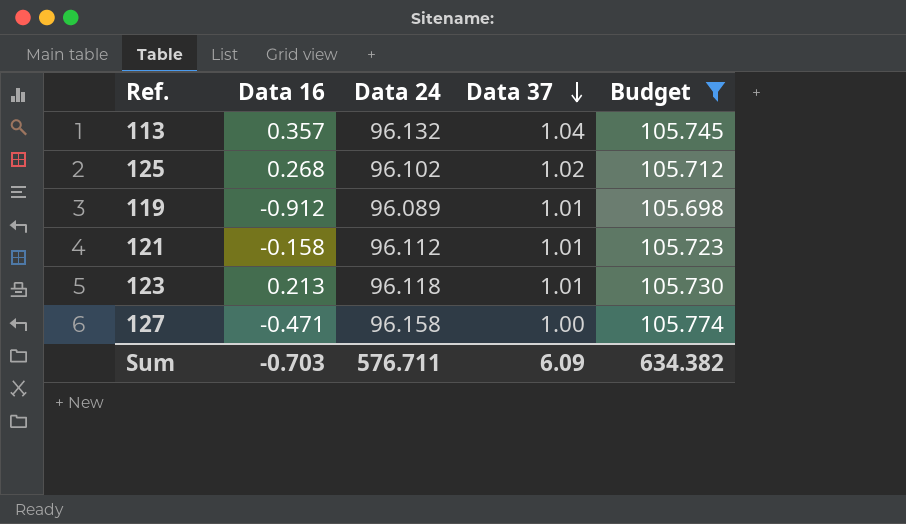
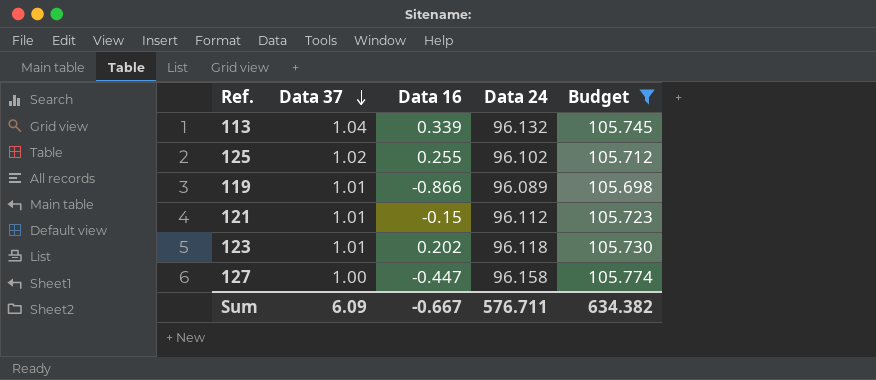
column Data 37 | position: 4 -> 2
113 | Data 16: 0.357 -> 0.339
125 | Data 16: 0.268 -> 0.255
119 | Data 16: -0.912 -> -0.866
121 | Data 16: -0.158 -> -0.15
123 | Data 16: 0.213 -> 0.202
127 | Data 16: -0.471 -> -0.447
Sum | Data 16: -0.703 -> -0.667

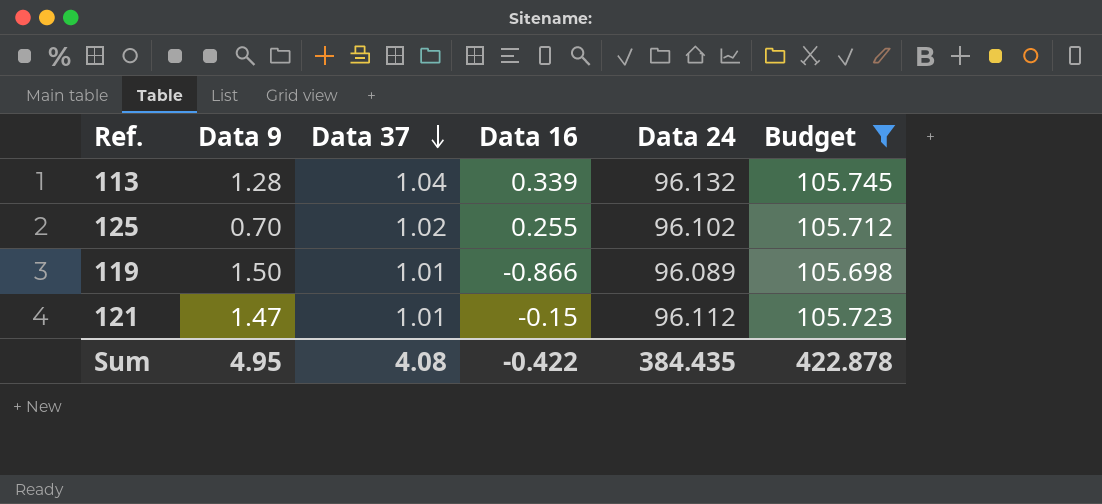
column Data 9 | position: none -> 2
row 123: 1.01 | 0.202 | 96.118 | 105.730 -> none
row 127: 1.00 | -0.447 | 96.158 | 105.774 -> none
Sum | Data 37: 6.09 -> 4.08
Sum | Data 16: -0.667 -> -0.422
Sum | Data 24: 576.711 -> 384.435
Sum | Budget: 634.382 -> 422.878

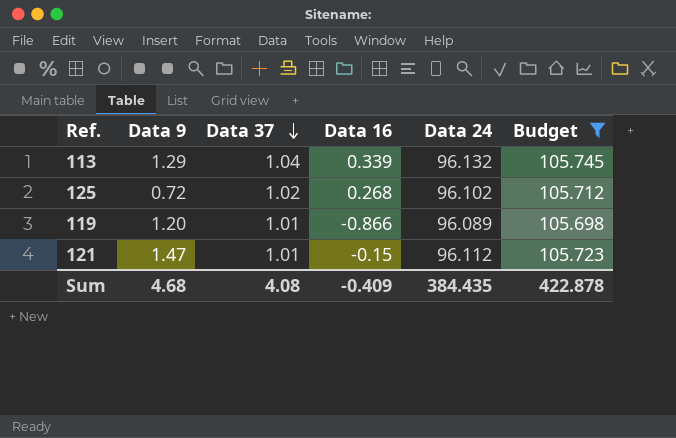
113 | Data 9: 1.28 -> 1.29
125 | Data 9: 0.70 -> 0.72
125 | Data 16: 0.255 -> 0.268
119 | Data 9: 1.50 -> 1.20
Sum | Data 9: 4.95 -> 4.68
Sum | Data 16: -0.422 -> -0.409

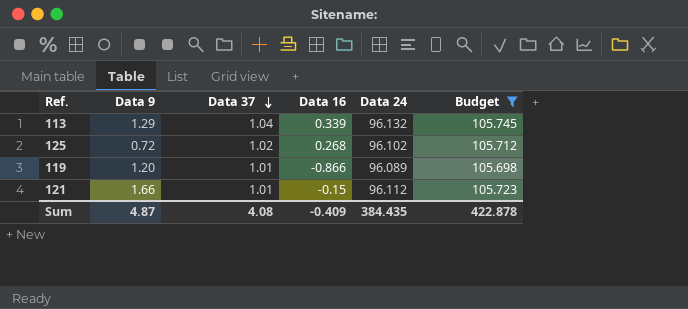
121 | Data 9: 1.47 -> 1.66
Sum | Data 9: 4.68 -> 4.87

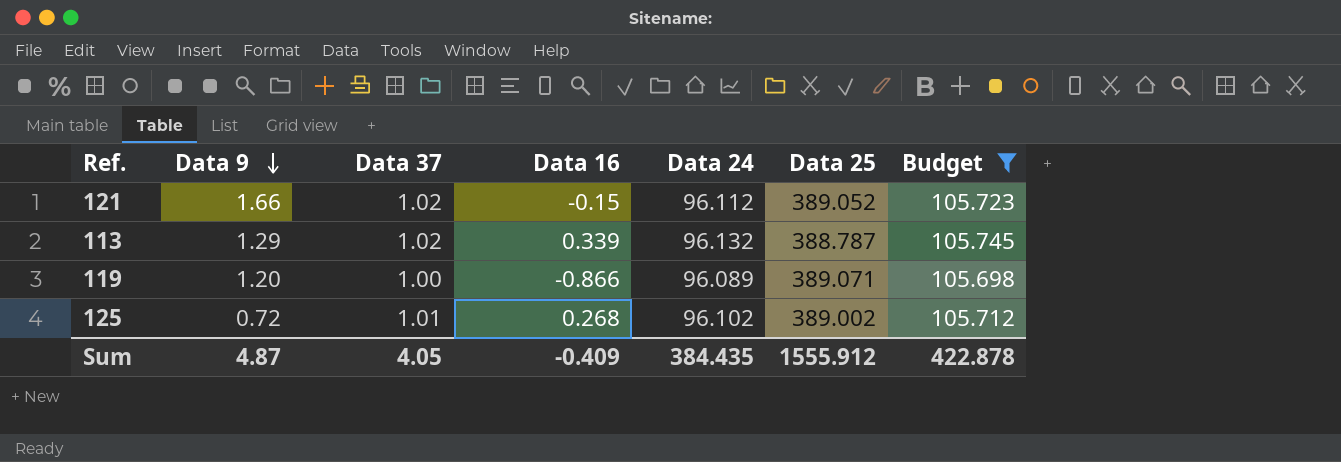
row order: Data 37 descending -> Data 9 descending
column Data 25 | position: none -> 6
121 | Data 37: 1.01 -> 1.02
113 | Data 37: 1.04 -> 1.02
119 | Data 37: 1.01 -> 1.00
125 | Data 37: 1.02 -> 1.01
Sum | Data 37: 4.08 -> 4.05

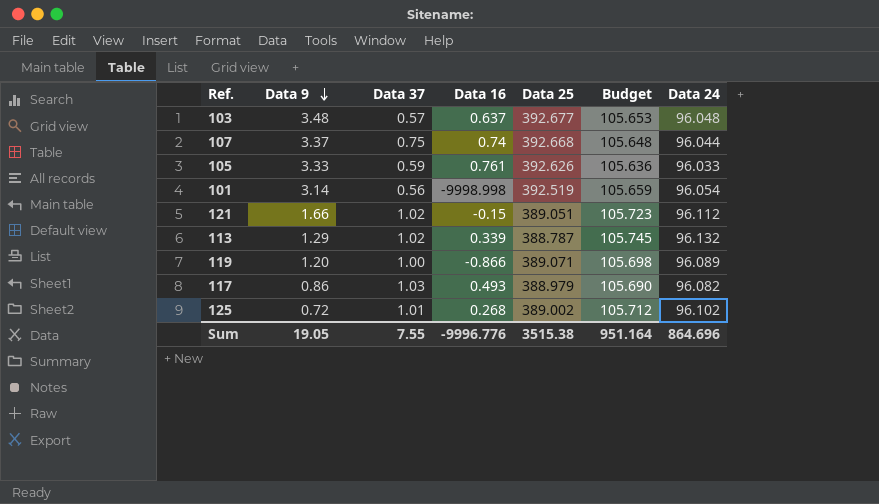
filter: Budget >= 105.698 -> none
column Data 24 | position: 5 -> 7
121 | Data 25: 389.052 -> 389.051
Sum | Data 9: 4.87 -> 19.05
Sum | Data 37: 4.05 -> 7.55
Sum | Data 16: -0.409 -> -9996.776
Sum | Data 25: 1555.912 -> 3515.38
Sum | Budget: 422.878 -> 951.164
Sum | Data 24: 384.435 -> 864.696

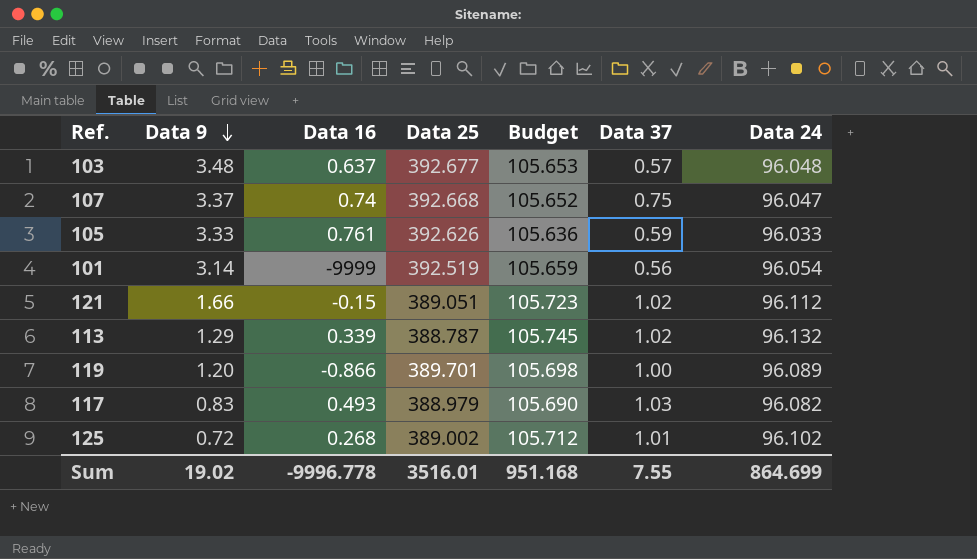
column Data 37 | position: 3 -> 6
107 | Budget: 105.648 -> 105.652
107 | Data 24: 96.044 -> 96.047
101 | Data 16: -9998.998 -> -9999
119 | Data 25: 389.071 -> 389.701
117 | Data 9: 0.86 -> 0.83
Sum | Data 9: 19.05 -> 19.02
Sum | Data 16: -9996.776 -> -9996.778
Sum | Data 25: 3515.38 -> 3516.01
Sum | Budget: 951.164 -> 951.168
Sum | Data 24: 864.696 -> 864.699

